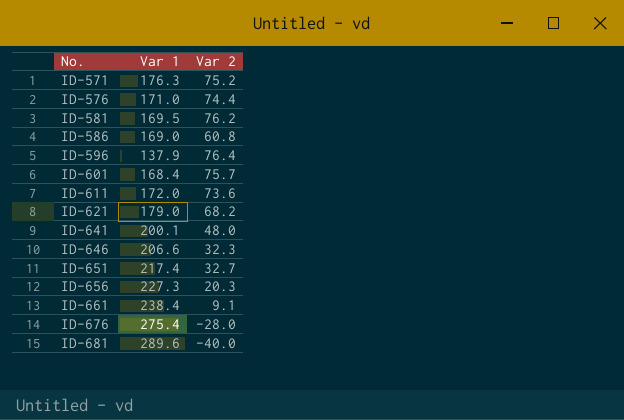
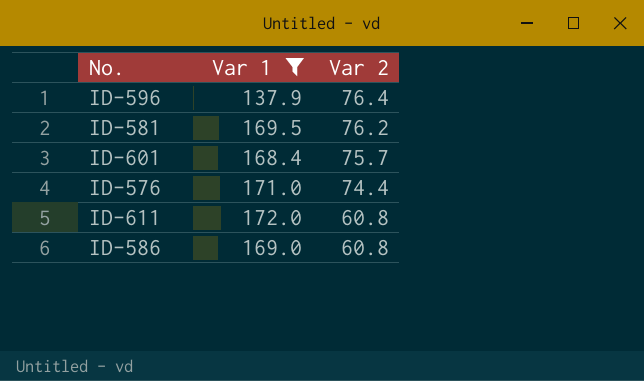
filter: none -> Var 1 <= 172.0
row order: No. ascending -> Var 2 descending
ID-611 | Var 2: 73.6 -> 60.8

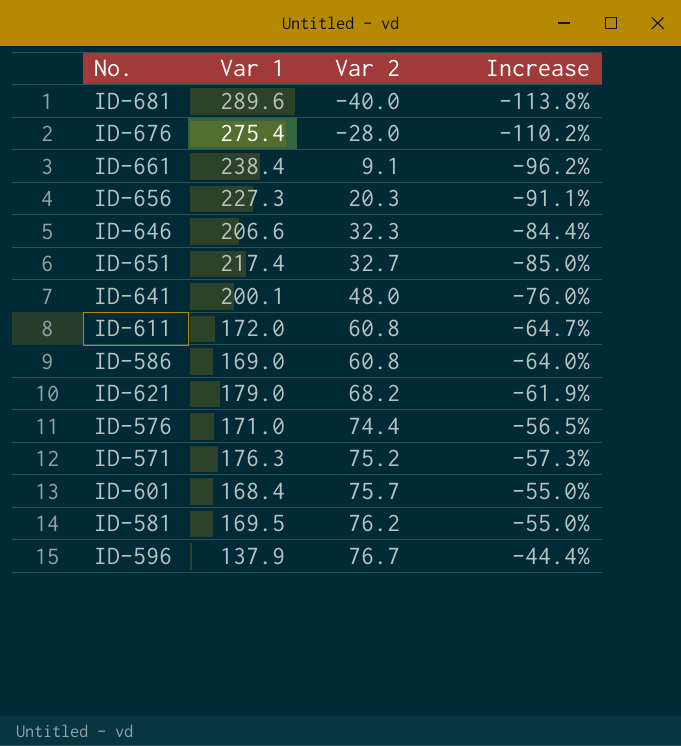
filter: Var 1 <= 172.0 -> none
row order: Var 2 descending -> Var 2 ascending
column Increase | formula: none -> ([Var 2] - [Var 1]) / [Var 1]
ID-596 | Var 2: 76.4 -> 76.7

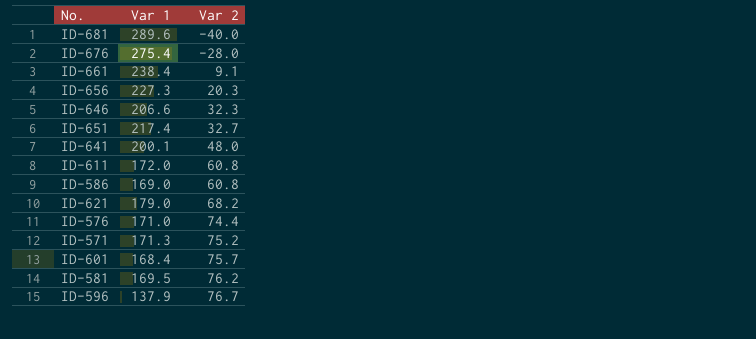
column Increase | formula: ([Var 2] - [Var 1]) / [Var 1] -> none
ID-571 | Var 1: 176.3 -> 171.3

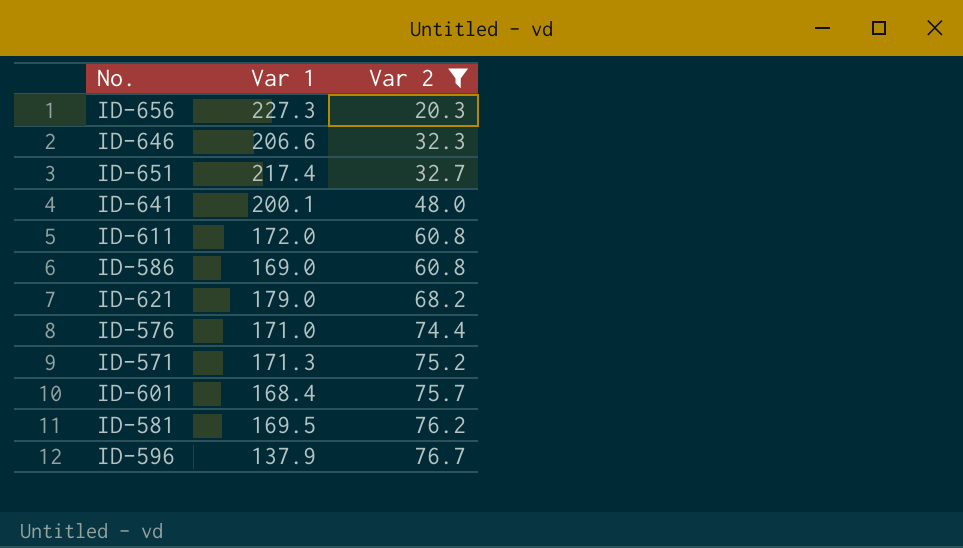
filter: none -> Var 2 >= 20.3

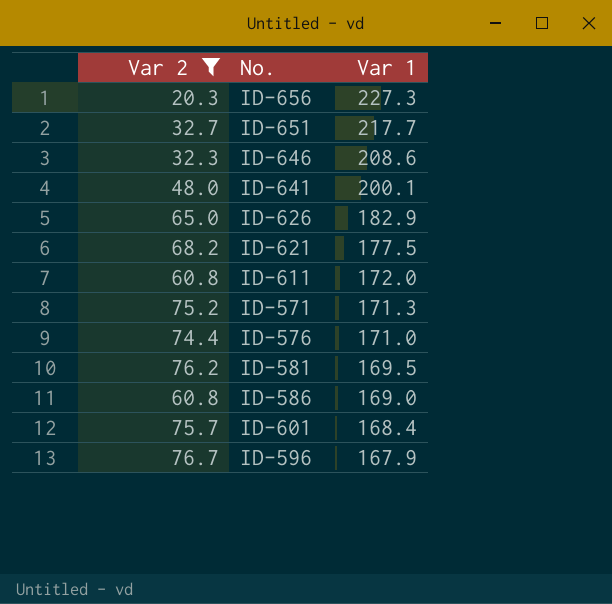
row order: Var 2 ascending -> Var 1 descending
column Var 2 | position: 3 -> 1
ID-651 | Var 1: 217.4 -> 217.7
ID-646 | Var 1: 206.6 -> 208.6
row ID-626: none -> 65.0 | 182.9
ID-621 | Var 1: 179.0 -> 177.5
ID-596 | Var 1: 137.9 -> 167.9

